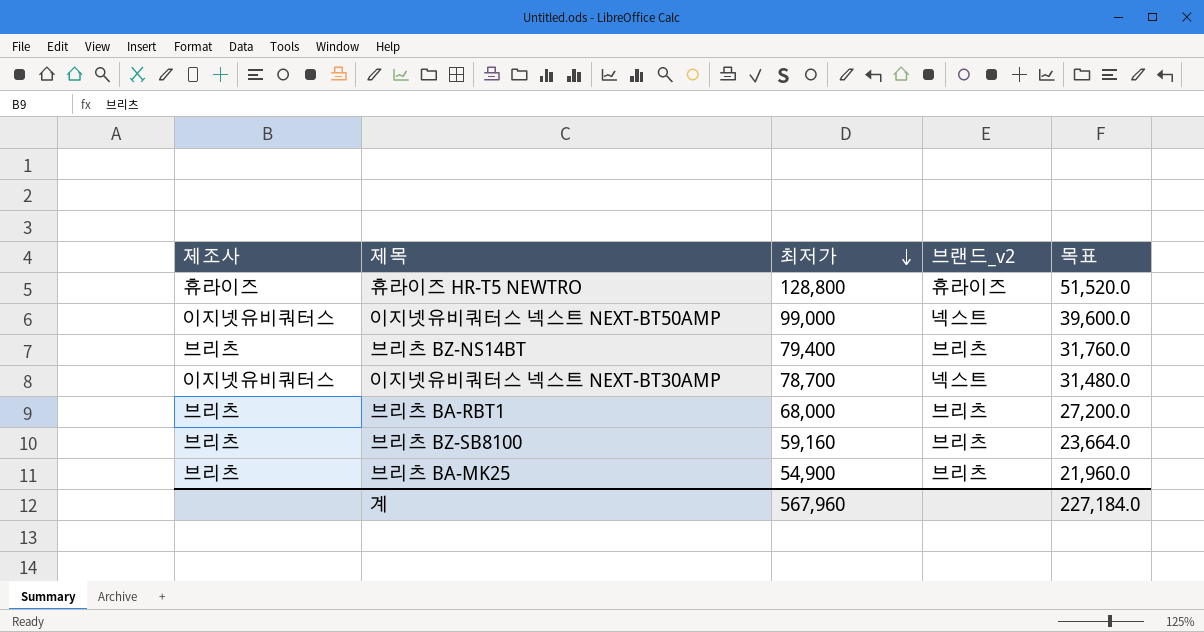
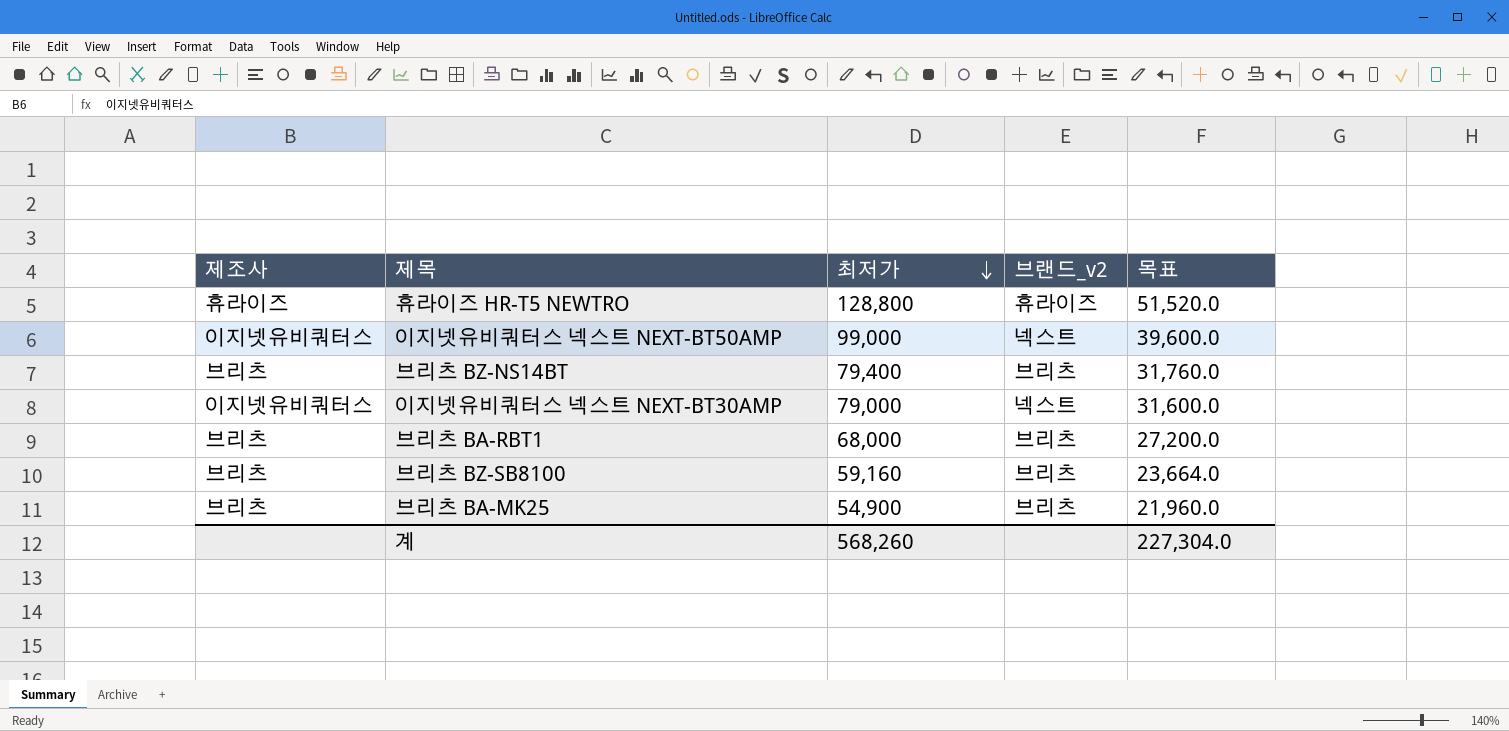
이지넷유비쿼터스 넥스트 NEXT-BT30AMP | 최저가: 78,700 -> 79,000
이지넷유비쿼터스 넥스트 NEXT-BT30AMP | 목표: 31,480.0 -> 31,600.0
계 | 최저가: 567,960 -> 568,260
계 | 목표: 227,184.0 -> 227,304.0

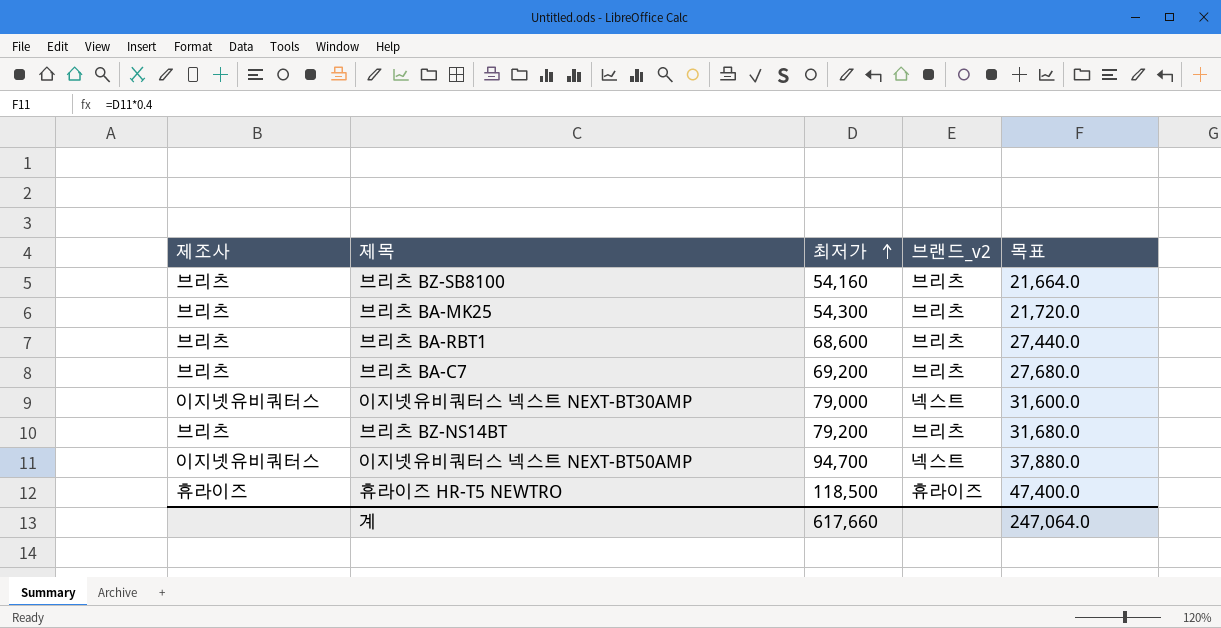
row order: 최저가 descending -> 최저가 ascending
브리츠 BZ-SB8100 | 최저가: 59,160 -> 54,160
브리츠 BZ-SB8100 | 목표: 23,664.0 -> 21,664.0
브리츠 BA-MK25 | 최저가: 54,900 -> 54,300
브리츠 BA-MK25 | 목표: 21,960.0 -> 21,720.0
브리츠 BA-RBT1 | 최저가: 68,000 -> 68,600
브리츠 BA-RBT1 | 목표: 27,200.0 -> 27,440.0
row 브리츠 BA-C7: none -> 브리츠 | 69,200 | 브리츠 | 27,680.0
브리츠 BZ-NS14BT | 최저가: 79,400 -> 79,200
브리츠 BZ-NS14BT | 목표: 31,760.0 -> 31,680.0
이지넷유비쿼터스 넥스트 NEXT-BT50AMP | 최저가: 99,000 -> 94,700
이지넷유비쿼터스 넥스트 NEXT-BT50AMP | 목표: 39,600.0 -> 37,880.0
휴라이즈 HR-T5 NEWTRO | 최저가: 128,800 -> 118,500
휴라이즈 HR-T5 NEWTRO | 목표: 51,520.0 -> 47,400.0
계 | 최저가: 568,260 -> 617,660
계 | 목표: 227,304.0 -> 247,064.0

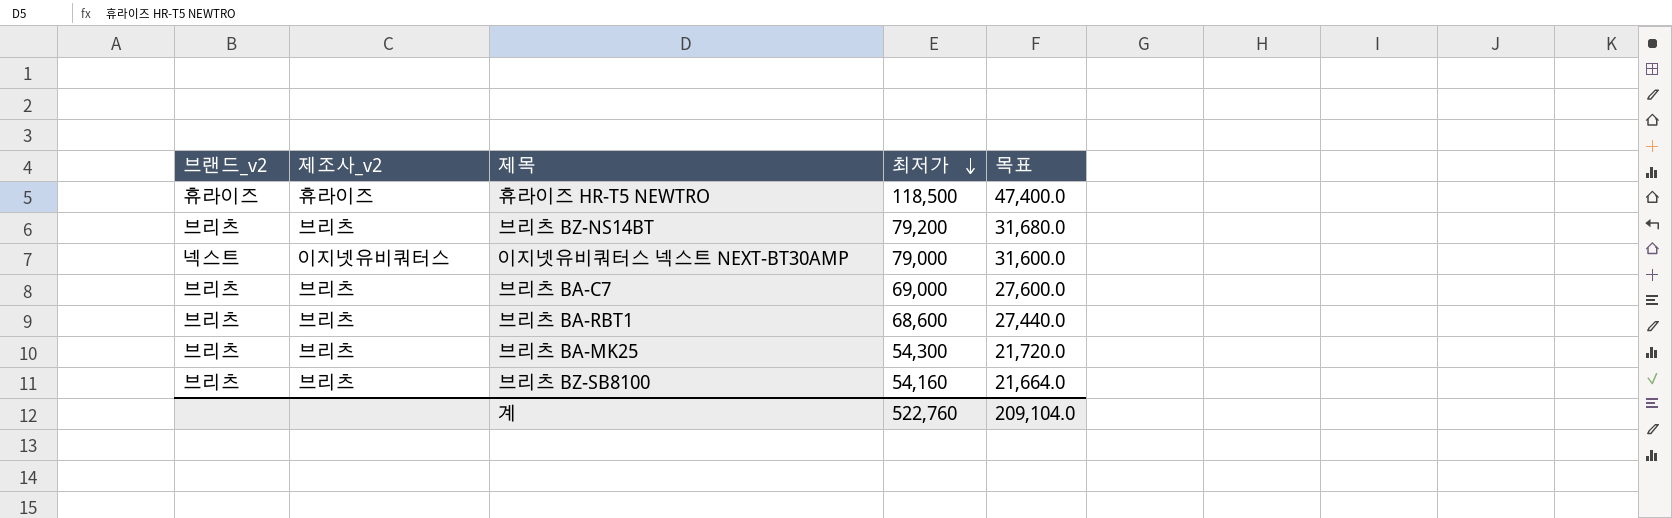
row order: 최저가 ascending -> 최저가 descending
column 브랜드_v2 | position: 4 -> 1
column name: 제조사 -> 제조사_v2
row 이지넷유비쿼터스 넥스트 NEXT-BT50AMP: 이지넷유비쿼터스 | 94,700 | 넥스트 | 37,880.0 -> none
브리츠 BA-C7 | 최저가: 69,200 -> 69,000
브리츠 BA-C7 | 목표: 27,680.0 -> 27,600.0
계 | 최저가: 617,660 -> 522,760
계 | 목표: 247,064.0 -> 209,104.0

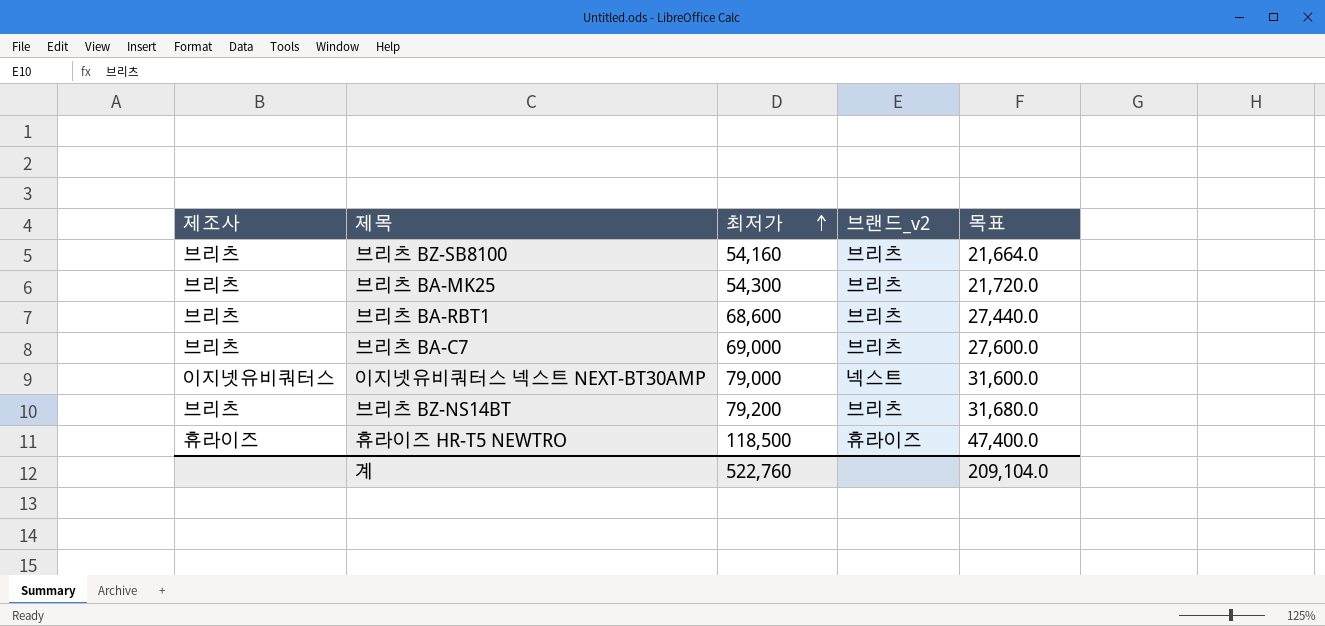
row order: 최저가 descending -> 최저가 ascending
column name: 제조사_v2 -> 제조사
column 브랜드_v2 | position: 1 -> 4

